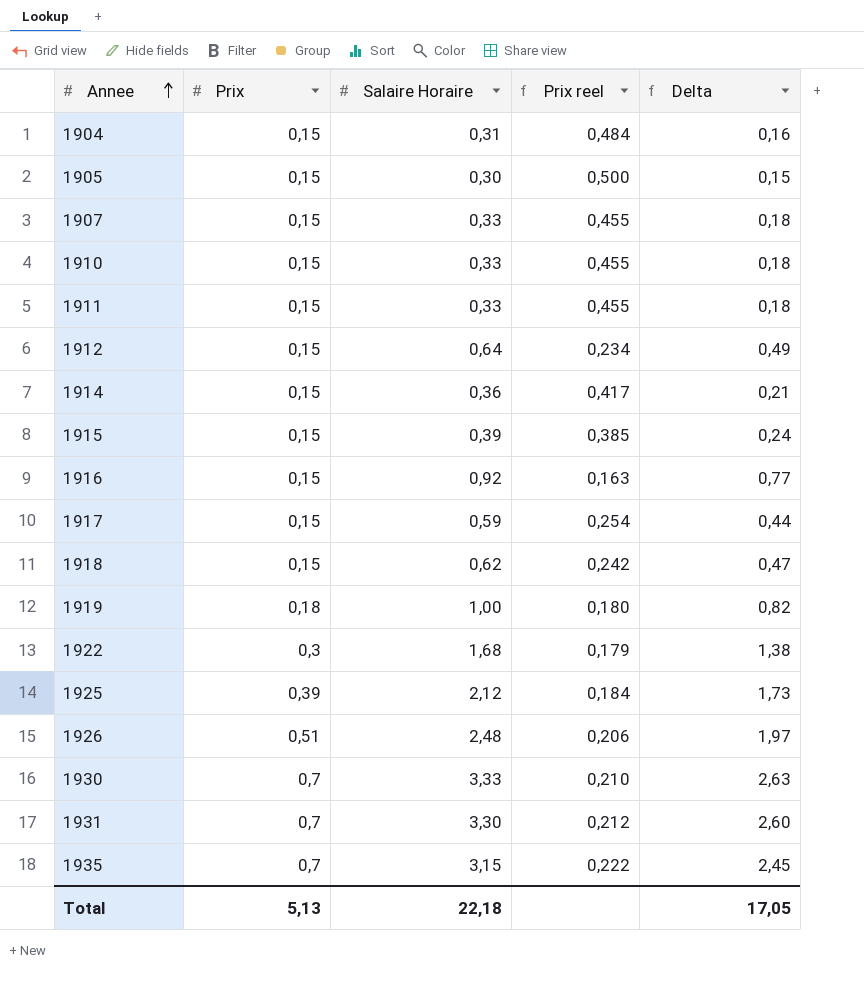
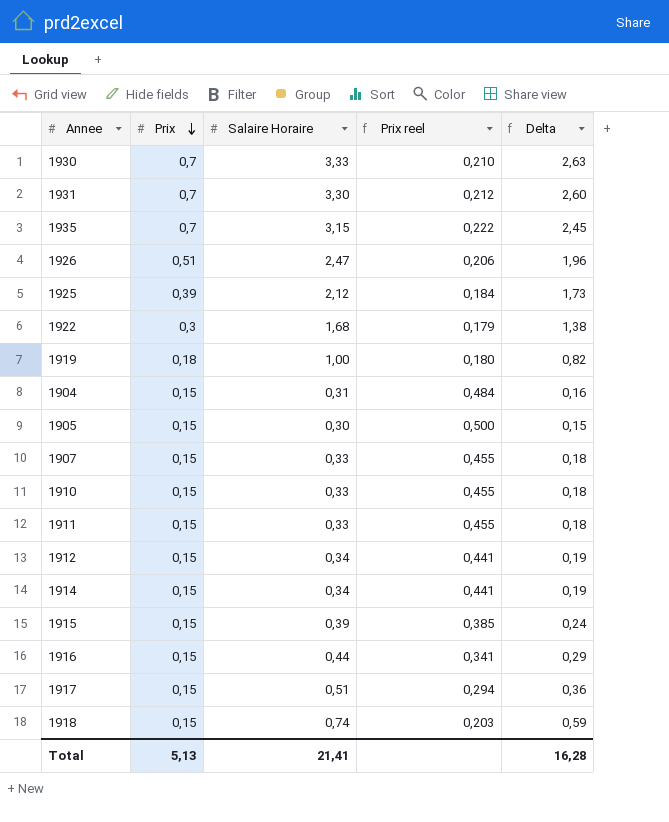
row order: Annee ascending -> Prix descending
1926 | Salaire Horaire: 2,48 -> 2,47
1926 | Delta: 1,97 -> 1,96
1912 | Salaire Horaire: 0,64 -> 0,34
1912 | Prix reel: 0,234 -> 0,441
1912 | Delta: 0,49 -> 0,19
1914 | Salaire Horaire: 0,36 -> 0,34
1914 | Prix reel: 0,417 -> 0,441
1914 | Delta: 0,21 -> 0,19
1916 | Salaire Horaire: 0,92 -> 0,44
1916 | Prix reel: 0,163 -> 0,341
1916 | Delta: 0,77 -> 0,29
1917 | Salaire Horaire: 0,59 -> 0,51
1917 | Prix reel: 0,254 -> 0,294
1917 | Delta: 0,44 -> 0,36
1918 | Salaire Horaire: 0,62 -> 0,74
1918 | Prix reel: 0,242 -> 0,203
1918 | Delta: 0,47 -> 0,59
Total | Salaire Horaire: 22,18 -> 21,41
Total | Delta: 17,05 -> 16,28

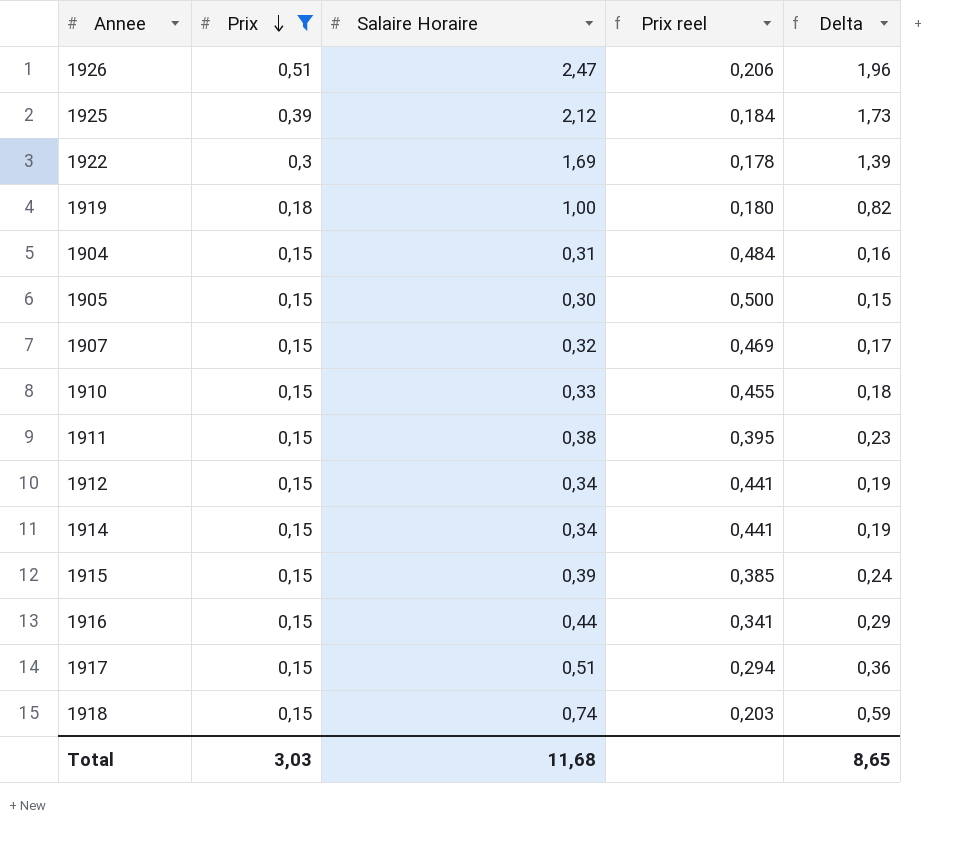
filter: none -> Prix != 0,7
1922 | Salaire Horaire: 1,68 -> 1,69
1922 | Prix reel: 0,179 -> 0,178
1922 | Delta: 1,38 -> 1,39
1907 | Salaire Horaire: 0,33 -> 0,32
1907 | Prix reel: 0,455 -> 0,469
1907 | Delta: 0,18 -> 0,17
1911 | Salaire Horaire: 0,33 -> 0,38
1911 | Prix reel: 0,455 -> 0,395
1911 | Delta: 0,18 -> 0,23
Total | Prix: 5,13 -> 3,03
Total | Salaire Horaire: 21,41 -> 11,68
Total | Delta: 16,28 -> 8,65

